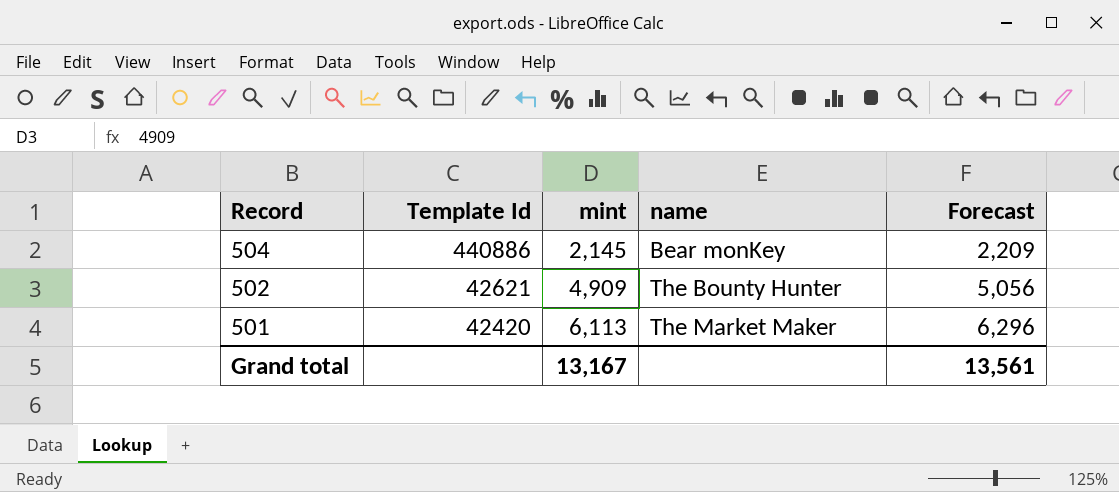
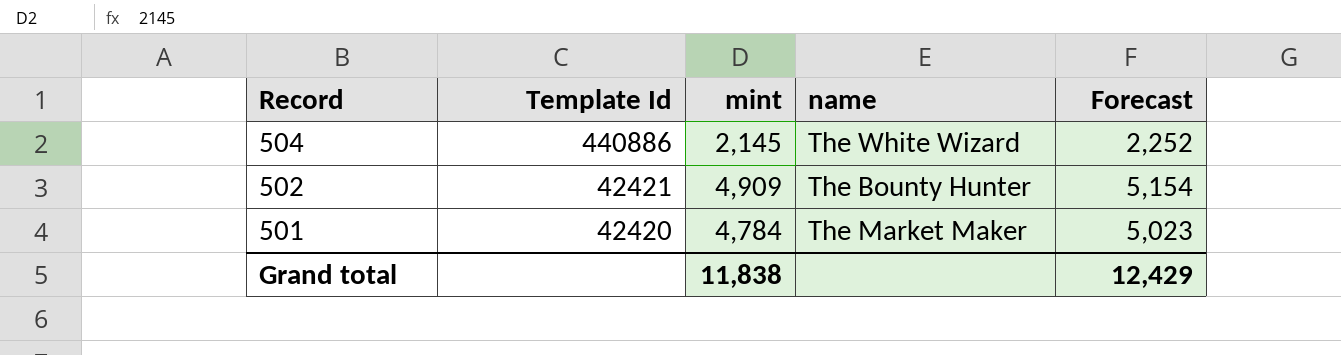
column Forecast | formula: [mint] * 1.03 -> [mint] * 1.05
504 | name: Bear monKey -> The White Wizard
502 | Template Id: 42621 -> 42421
501 | mint: 6,113 -> 4,784
Grand total | mint: 13,167 -> 11,838
Grand total | Forecast: 13,561 -> 12,429

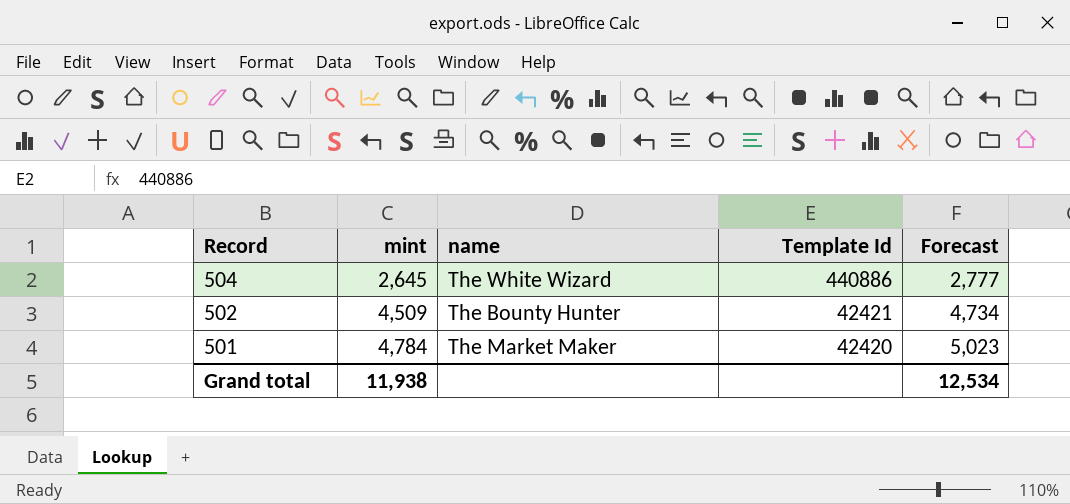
column Template Id | position: 2 -> 4
504 | mint: 2,145 -> 2,645
504 | Forecast: 2,252 -> 2,777
502 | mint: 4,909 -> 4,509
502 | Forecast: 5,154 -> 4,734
Grand total | mint: 11,838 -> 11,938
Grand total | Forecast: 12,429 -> 12,534

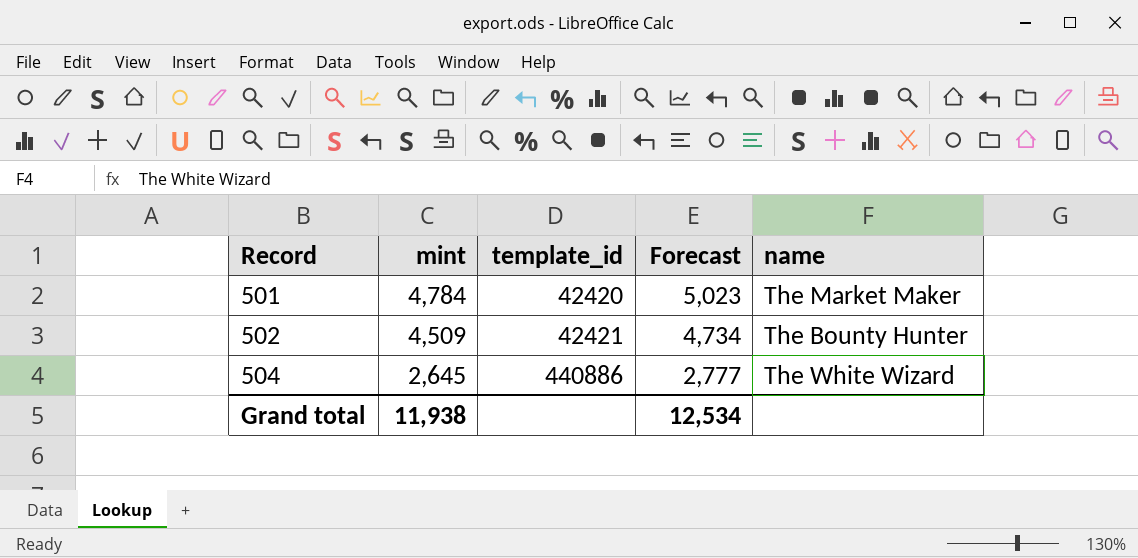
row order: Record descending -> Record ascending
column name: Template Id -> template_id
column name | position: 3 -> 5

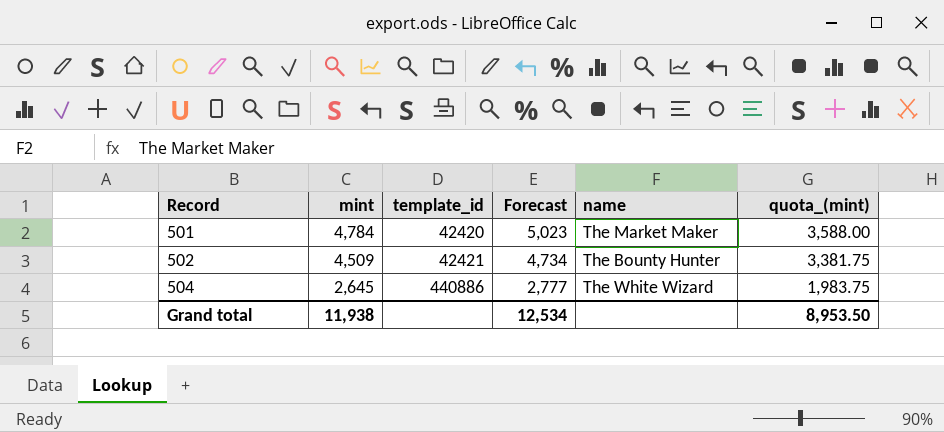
column quota_(mint) | formula: none -> [mint] * 0.75

